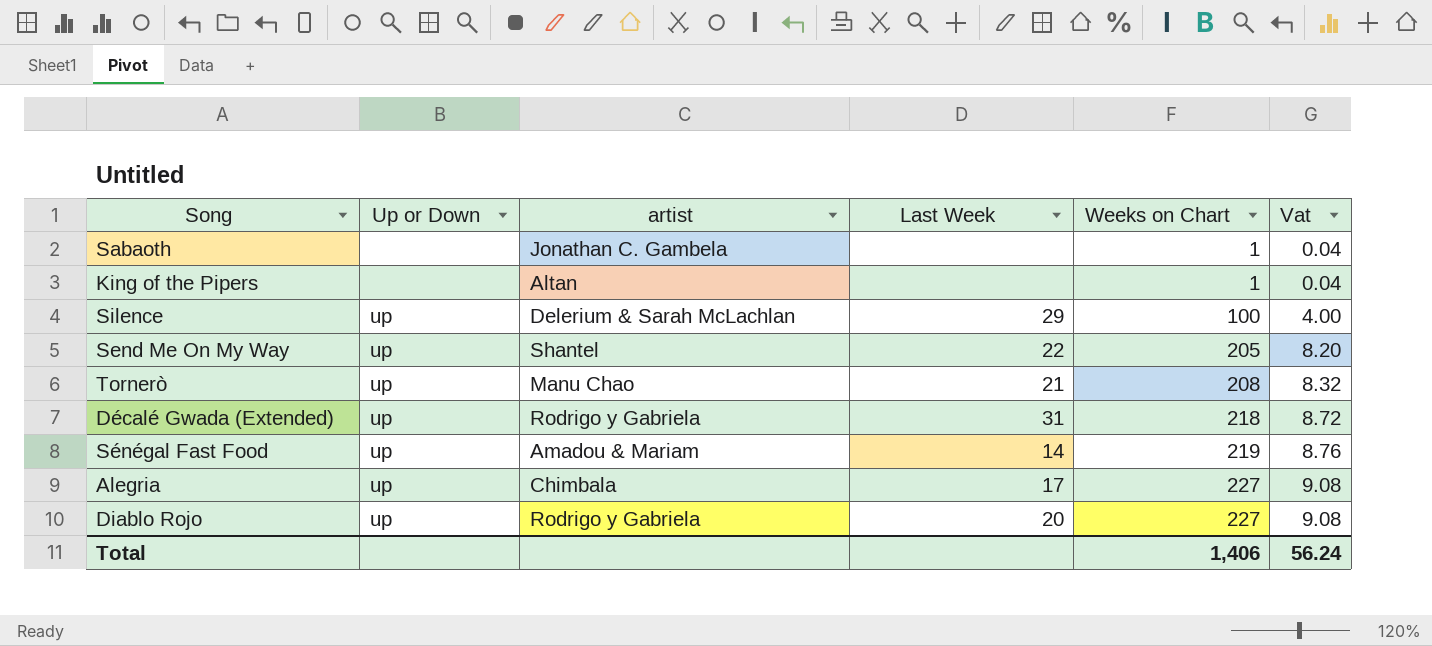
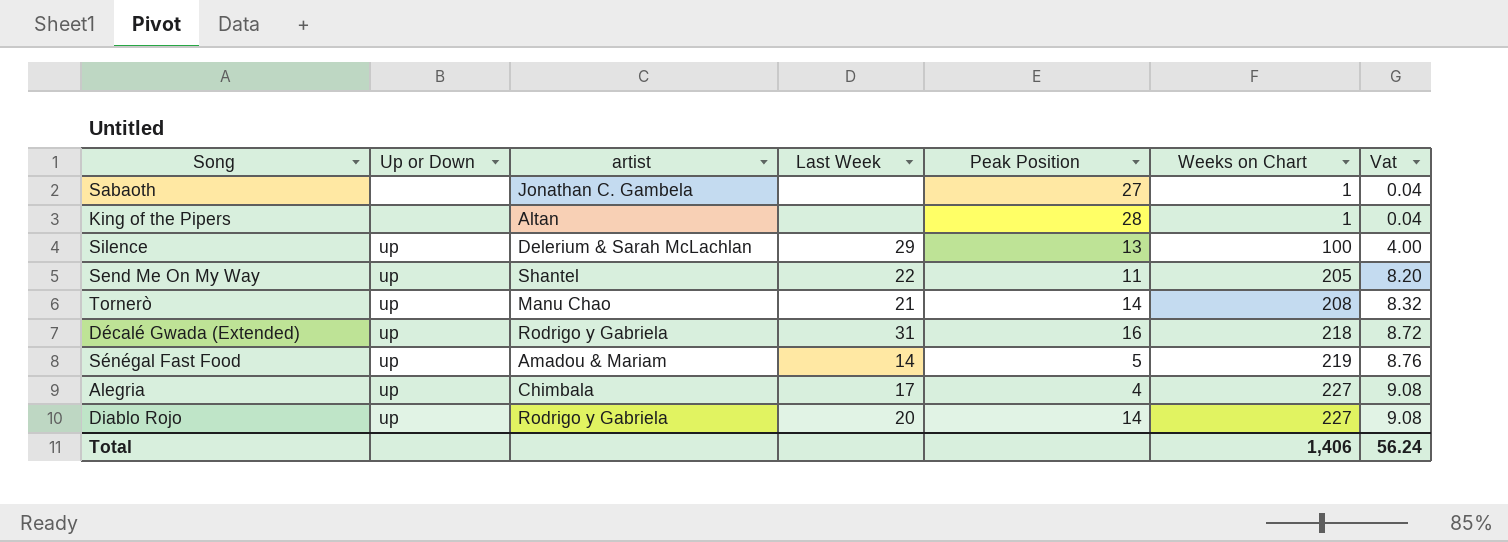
column Peak Position | position: none -> 5

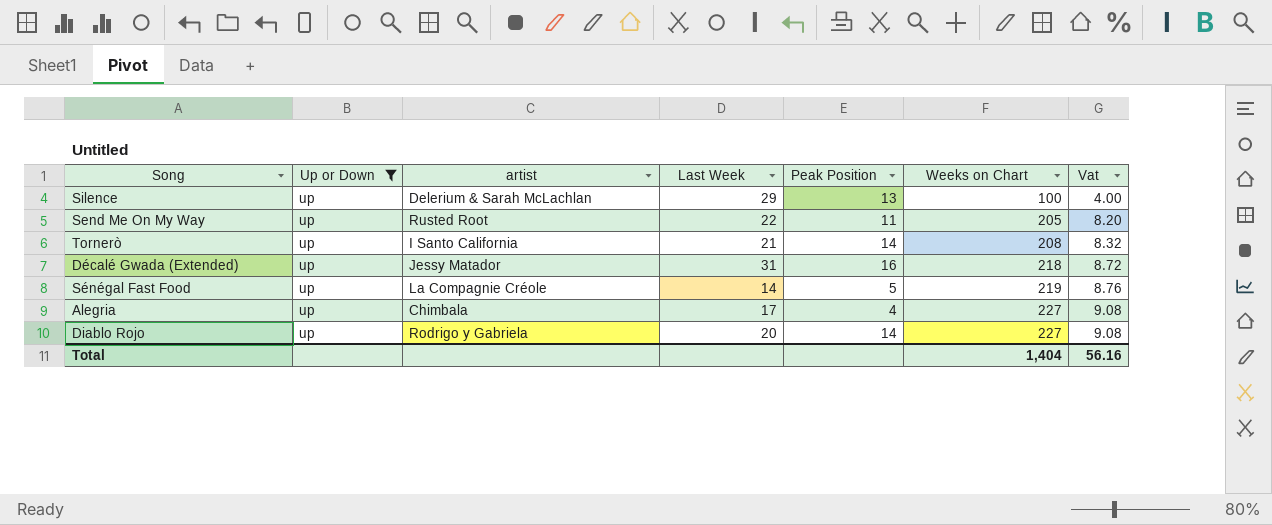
filter: none -> Up or Down = up
Send Me On My Way | artist: Shantel -> Rusted Root
Tornerò | artist: Manu Chao -> I Santo California
Décalé Gwada (Extended) | artist: Rodrigo y Gabriela -> Jessy Matador
Sénégal Fast Food | artist: Amadou & Mariam -> La Compagnie Créole
Total | Weeks on Chart: 1,406 -> 1,404
Total | Vat: 56.24 -> 56.16

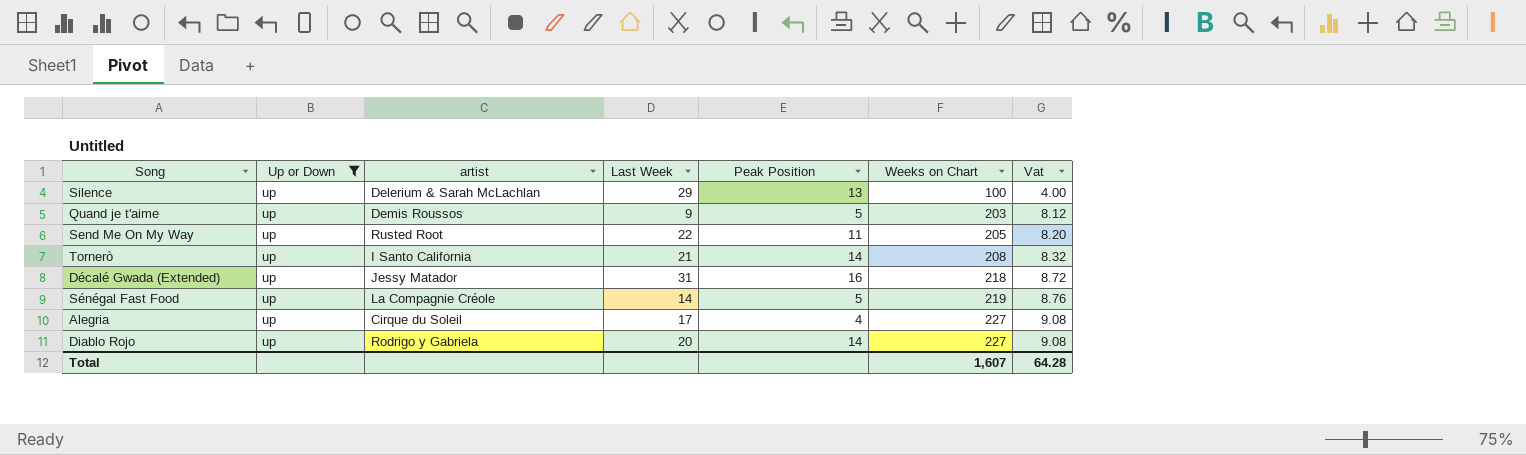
row Quand je t'aime: none -> up | Demis Roussos | 9 | 5 | 203 | 8.12
Alegria | artist: Chimbala -> Cirque du Soleil
Total | Weeks on Chart: 1,404 -> 1,607
Total | Vat: 56.16 -> 64.28

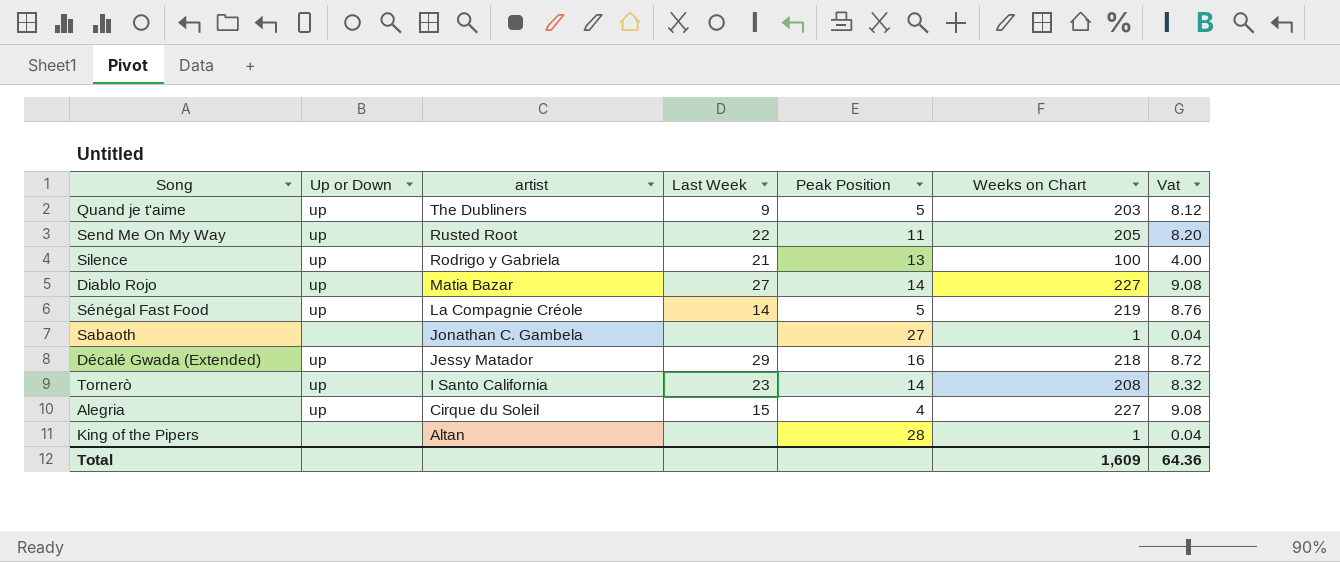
filter: Up or Down = up -> none
row order: Weeks on Chart ascending -> artist descending
Quand je t'aime | artist: Demis Roussos -> The Dubliners
Silence | artist: Delerium & Sarah McLachlan -> Rodrigo y Gabriela
Silence | Last Week: 29 -> 21
Diablo Rojo | artist: Rodrigo y Gabriela -> Matia Bazar
Diablo Rojo | Last Week: 20 -> 27
Décalé Gwada (Extended) | Last Week: 31 -> 29
Tornerò | Last Week: 21 -> 23
Alegria | Last Week: 17 -> 15
Total | Weeks on Chart: 1,607 -> 1,609
Total | Vat: 64.28 -> 64.36

